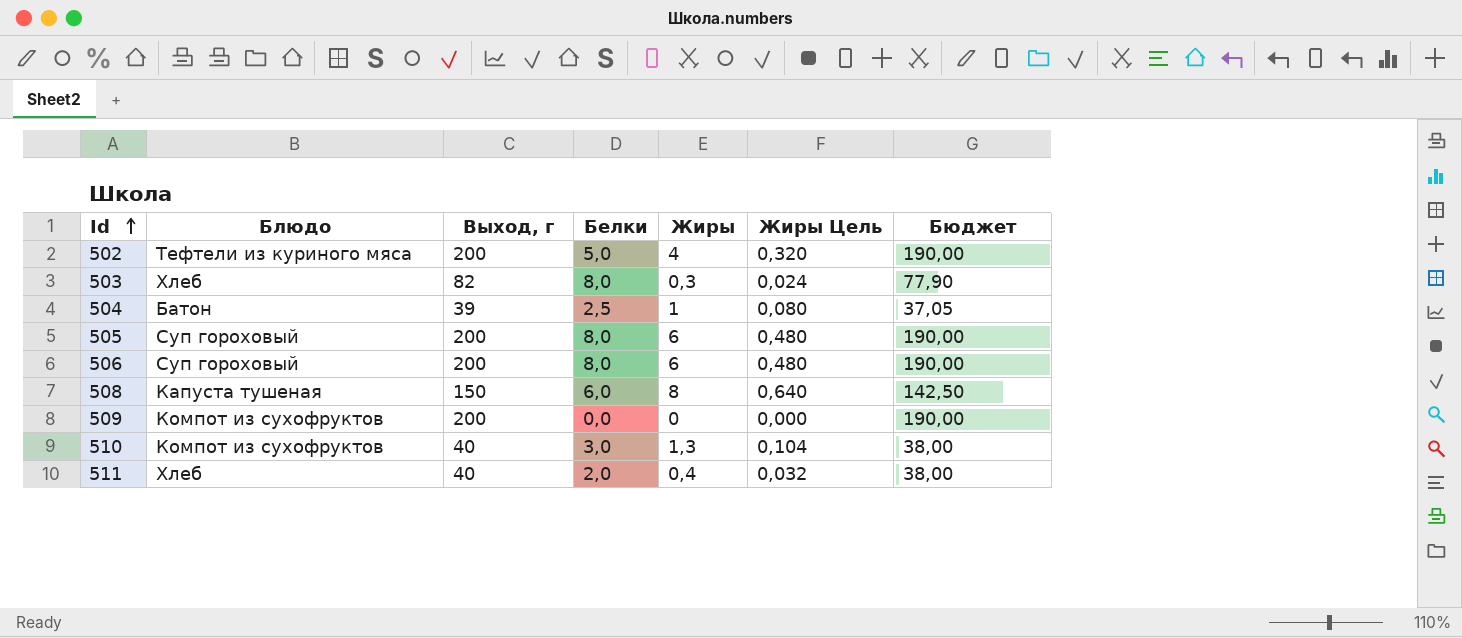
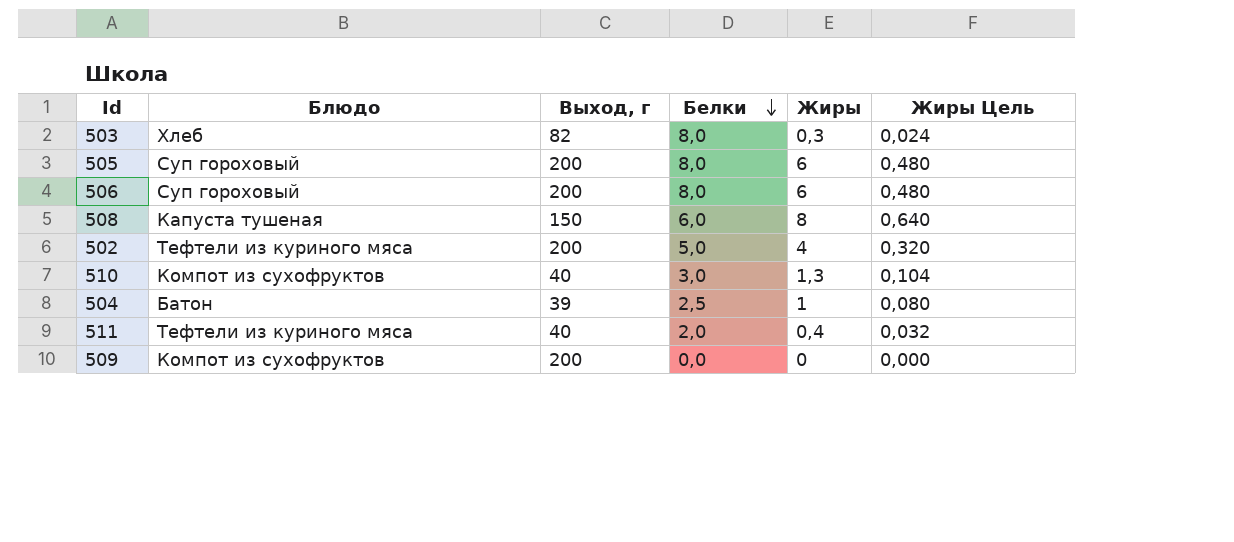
row order: Id ascending -> Белки descending
column Бюджет | formula: [Выход, г] * 0,95 -> none
511 | Блюдо: Хлеб -> Тефтели из куриного мяса

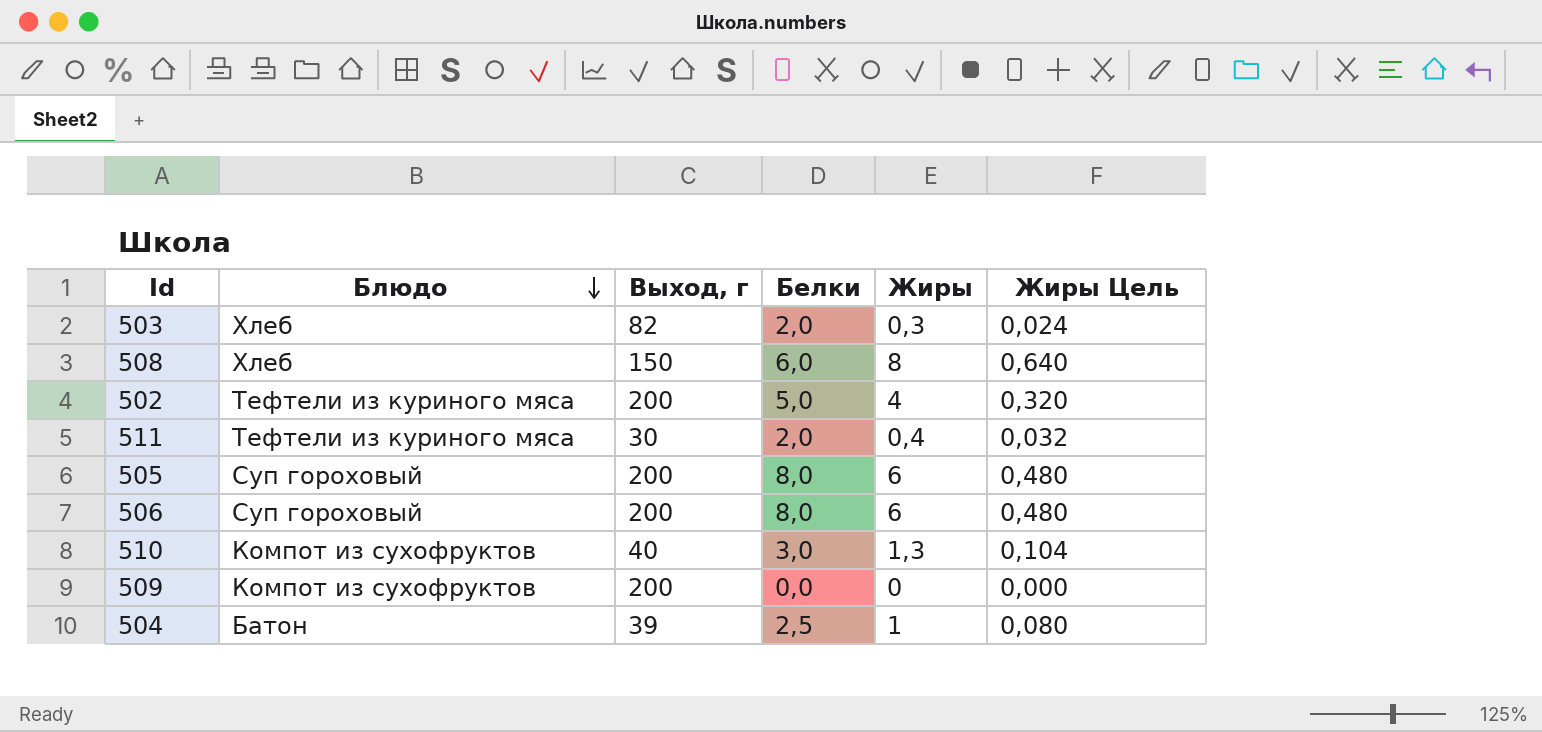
row order: Белки descending -> Блюдо descending
503 | Белки: 8,0 -> 2,0
508 | Блюдо: Капуста тушеная -> Хлеб
511 | Выход, г: 40 -> 30

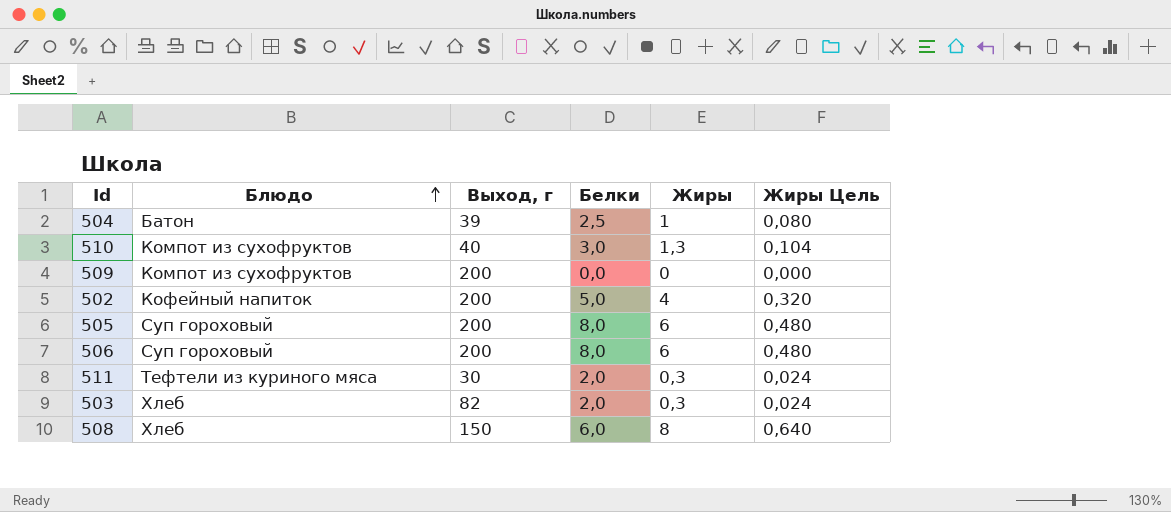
row order: Блюдо descending -> Блюдо ascending
502 | Блюдо: Тефтели из куриного мяса -> Кофейный напиток
511 | Жиры: 0,4 -> 0,3
511 | Жиры Цель: 0,032 -> 0,024

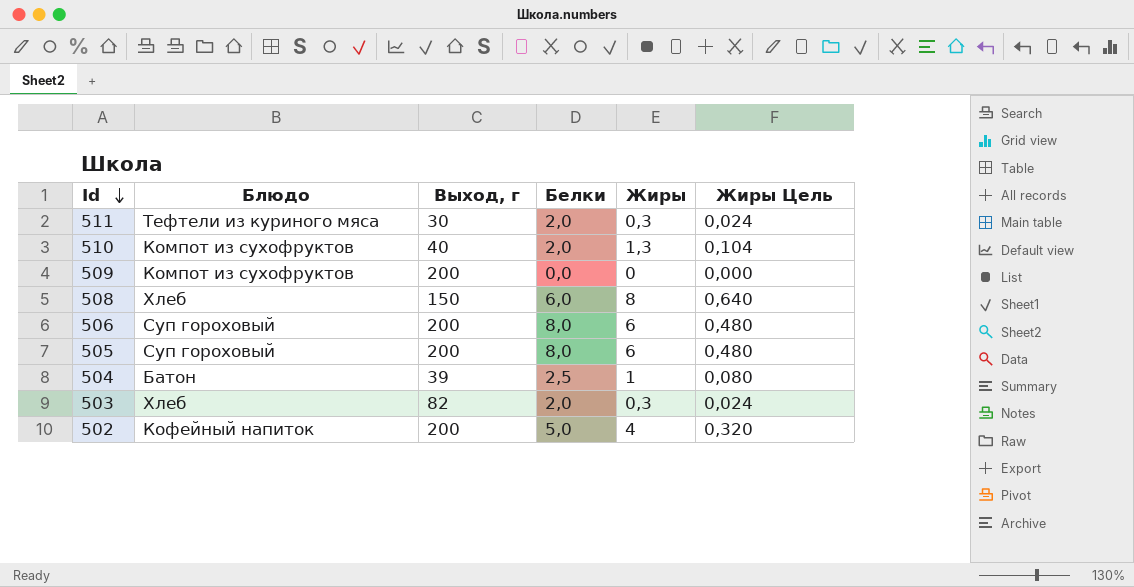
row order: Блюдо ascending -> Id descending
510 | Белки: 3,0 -> 2,0

